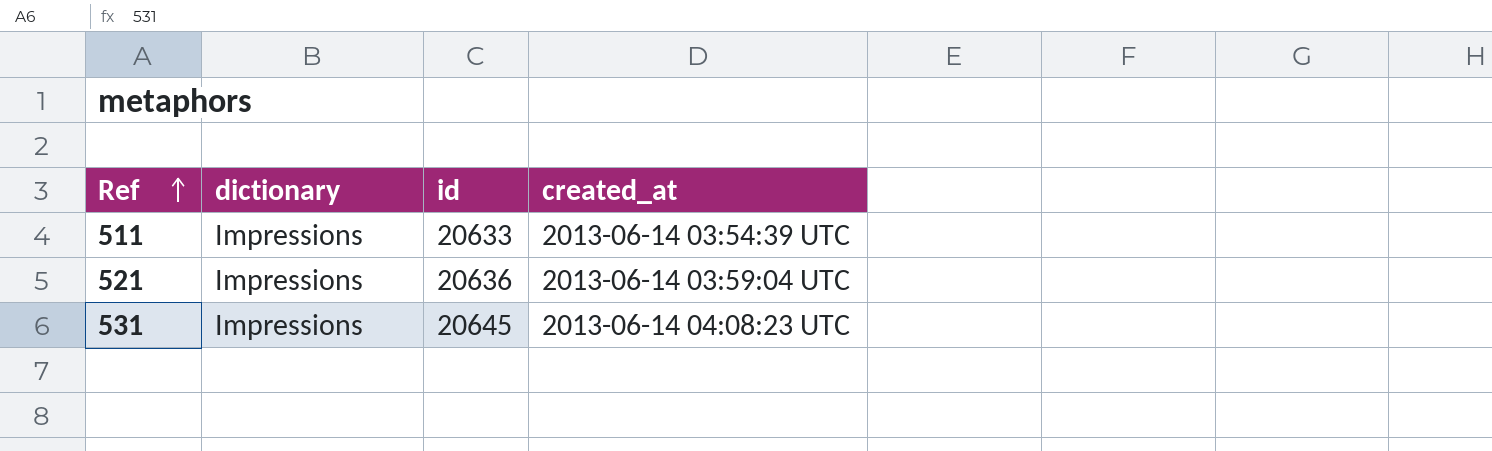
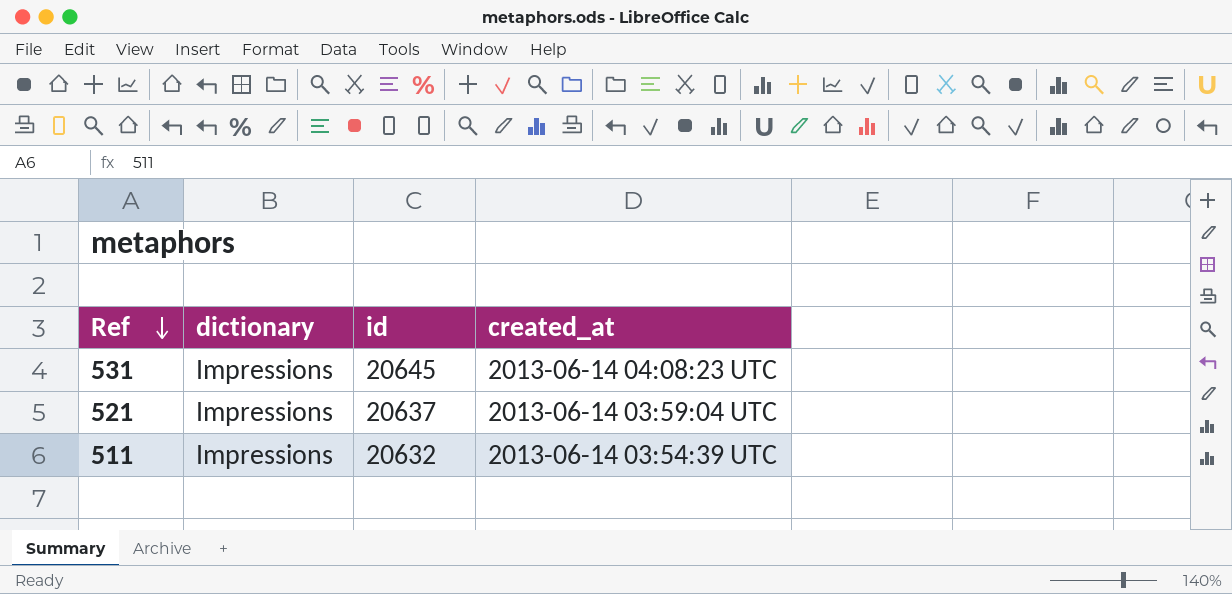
row order: Ref ascending -> Ref descending
521 | id: 20636 -> 20637
511 | id: 20633 -> 20632

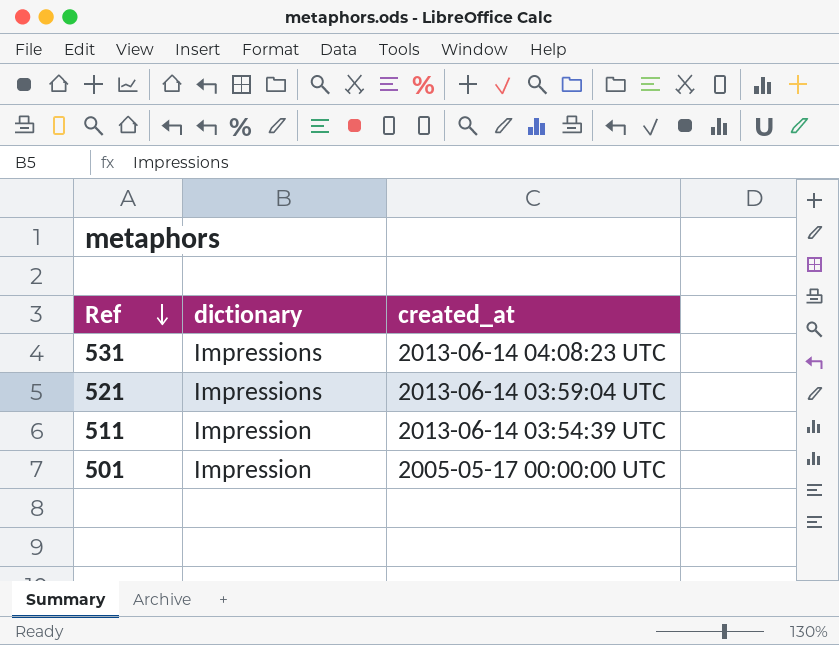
column id | position: 3 -> none
511 | dictionary: Impressions -> Impression
row 501: none -> Impression | 2005-05-17 00:00:00 UTC

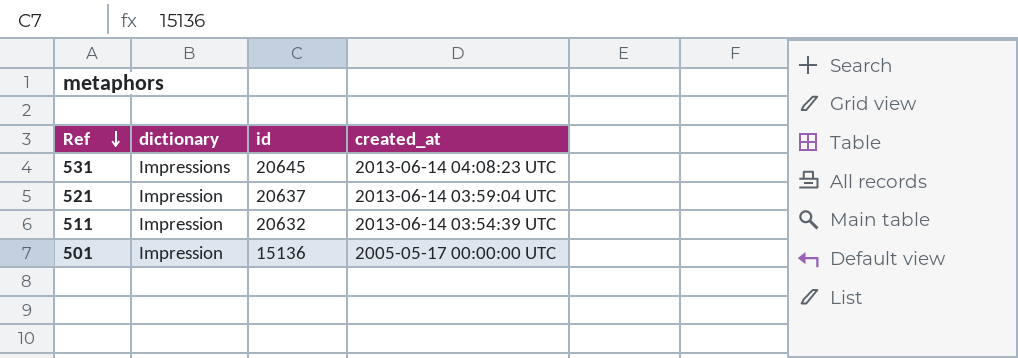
column id | position: none -> 3
521 | dictionary: Impressions -> Impression

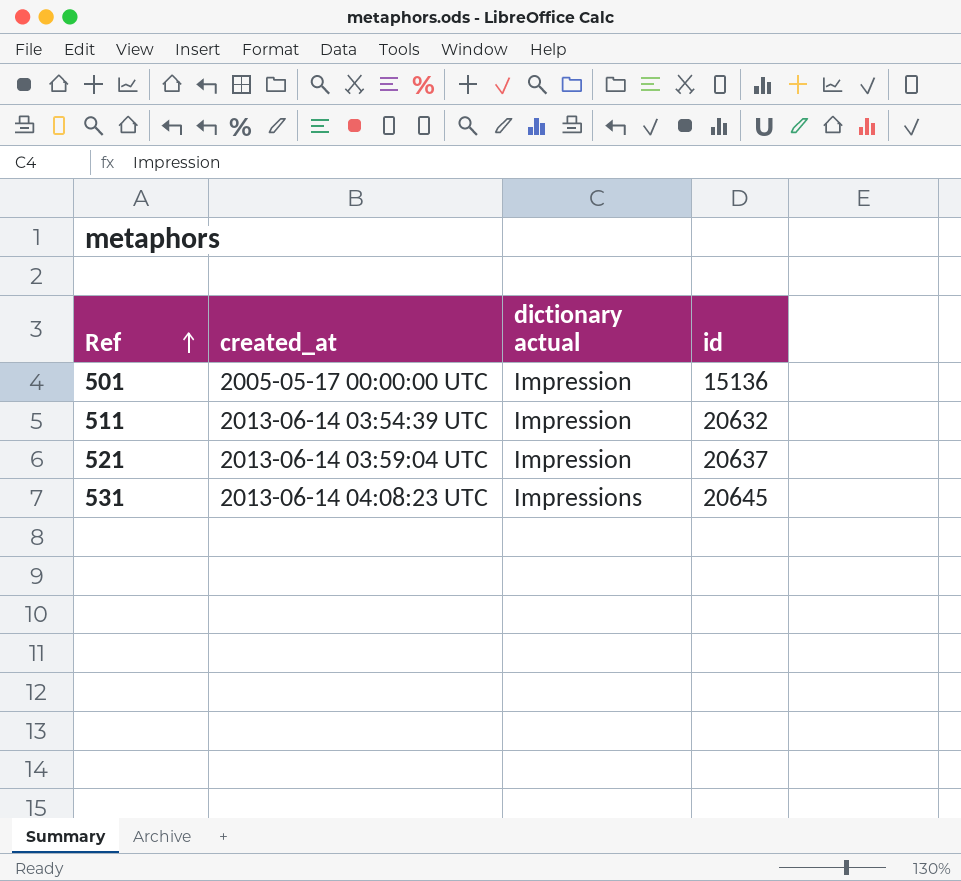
row order: Ref descending -> Ref ascending
column created_at | position: 4 -> 2
column name: dictionary -> dictionary actual

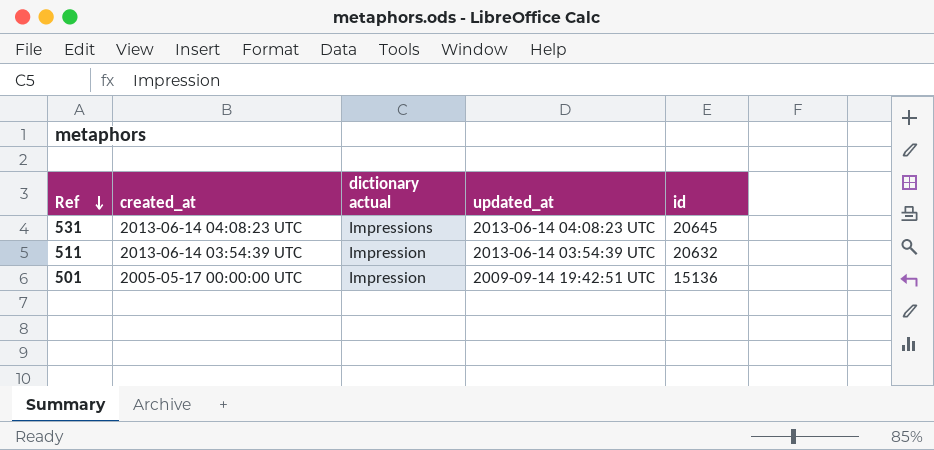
row order: Ref ascending -> Ref descending
column updated_at | position: none -> 4
row 521: 2013-06-14 03:59:04 UTC | Impression | 20637 -> none

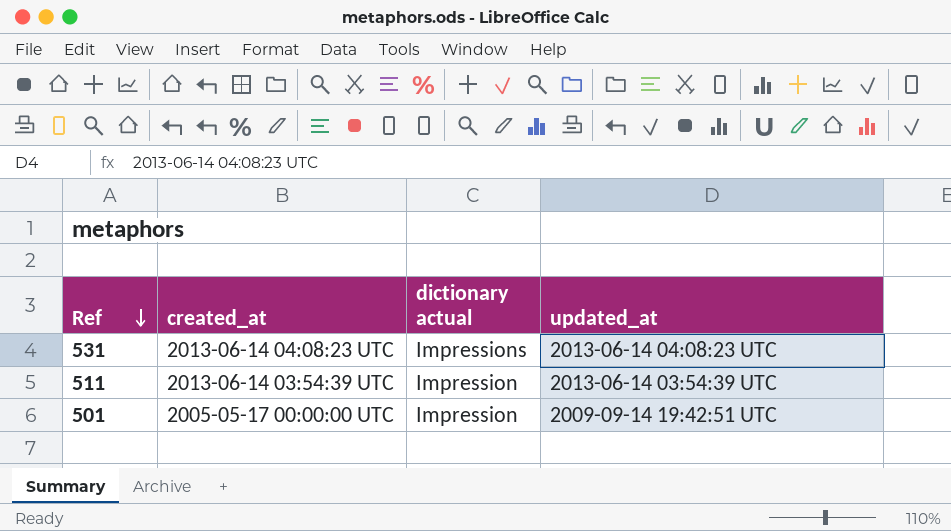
column id | position: 5 -> none

